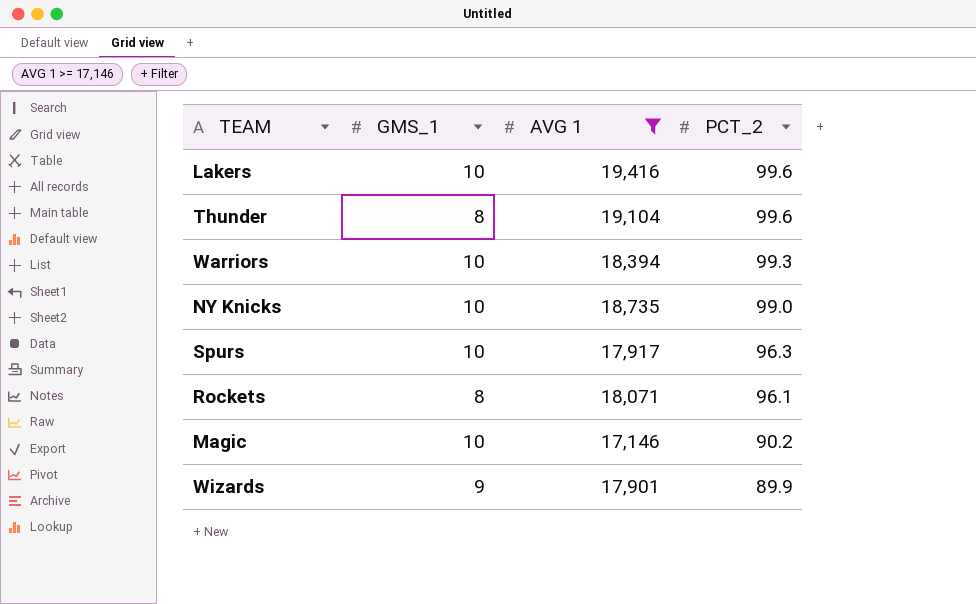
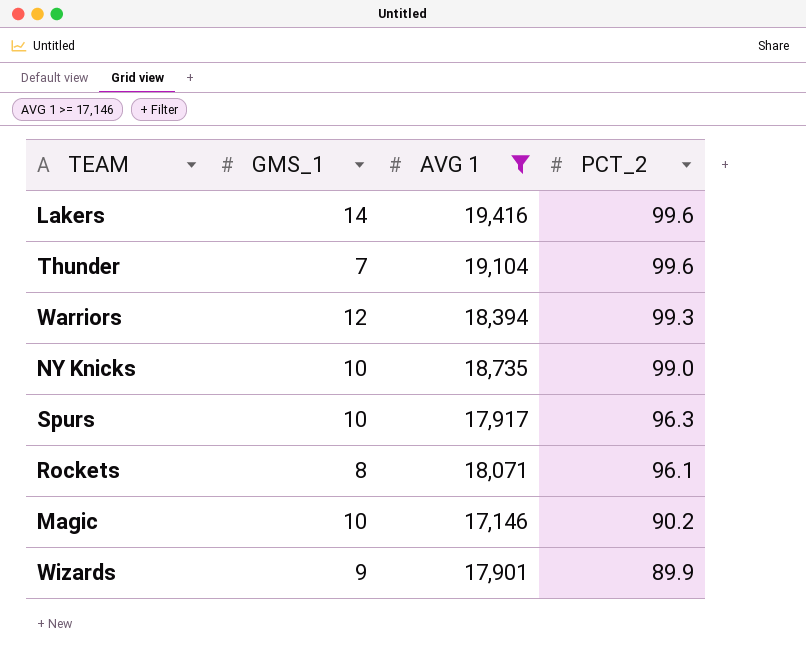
Lakers | GMS_1: 10 -> 14
Thunder | GMS_1: 8 -> 7
Warriors | GMS_1: 10 -> 12

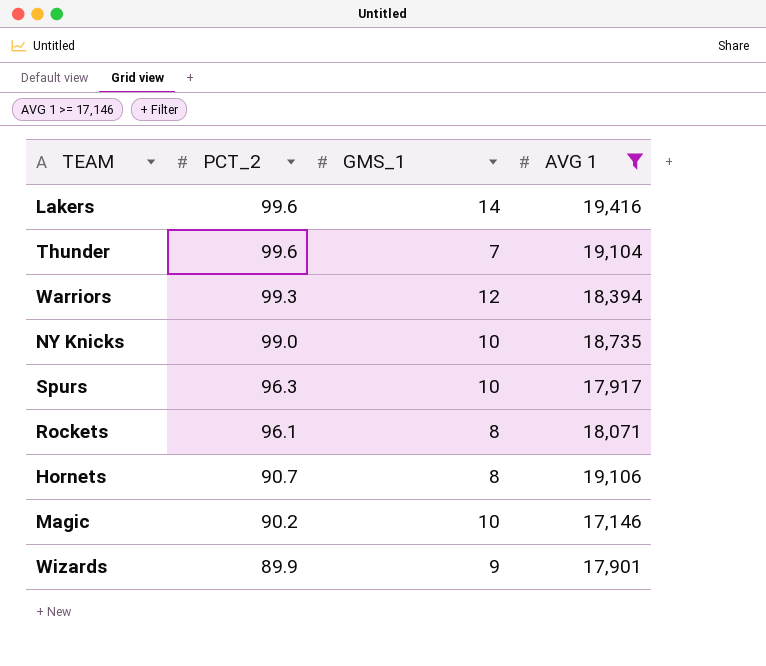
column PCT_2 | position: 4 -> 2
row Hornets: none -> 90.7 | 8 | 19,106

